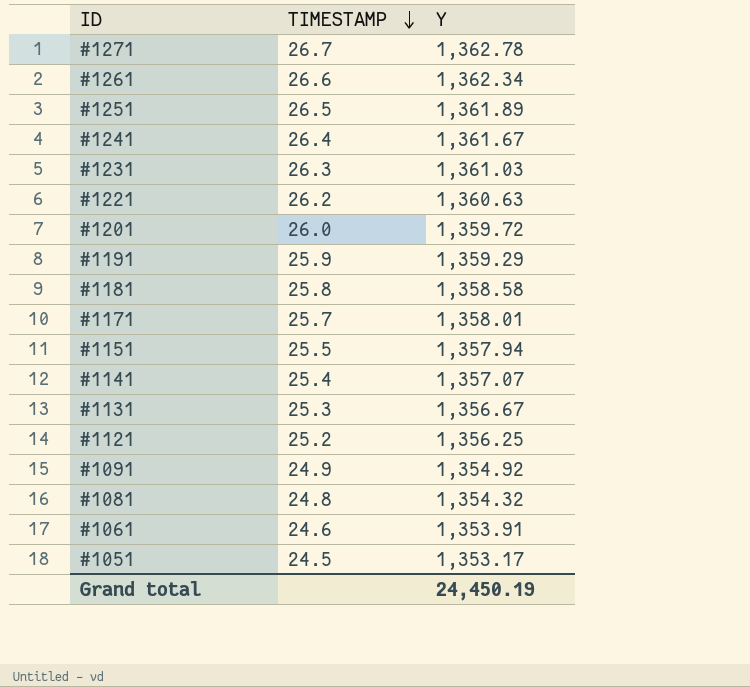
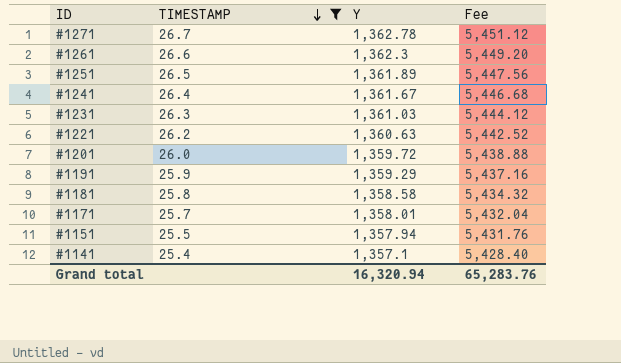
filter: none -> TIMESTAMP >= 25.4
column Fee | formula: none -> [Y] * 4
#1261 | Y: 1,362.34 -> 1,362.3
#1141 | Y: 1,357.07 -> 1,357.1
Grand total | Y: 24,450.19 -> 16,320.94

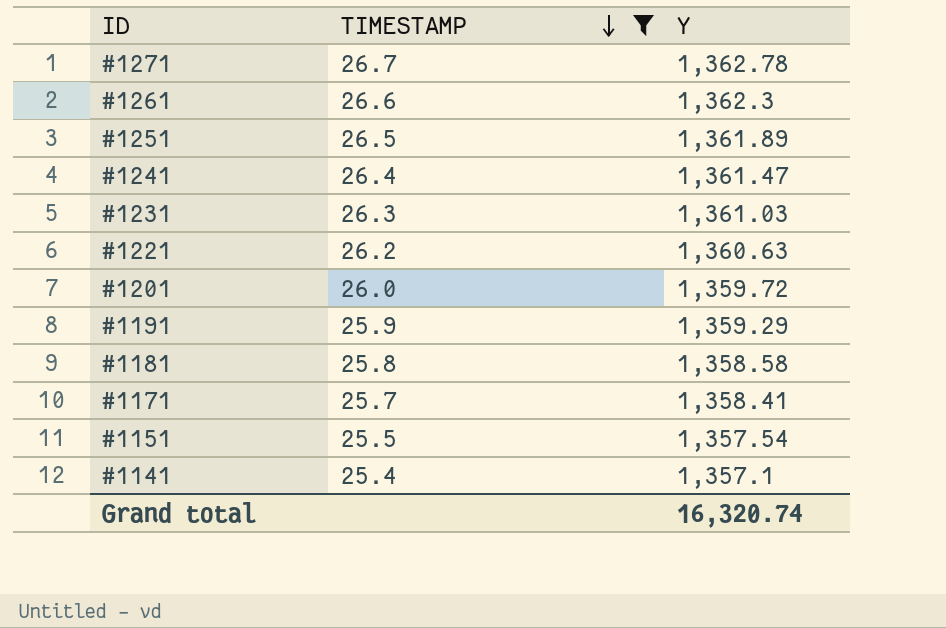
column Fee | formula: [Y] * 4 -> none
#1241 | Y: 1,361.67 -> 1,361.47
#1171 | Y: 1,358.01 -> 1,358.41
#1151 | Y: 1,357.94 -> 1,357.54
Grand total | Y: 16,320.94 -> 16,320.74

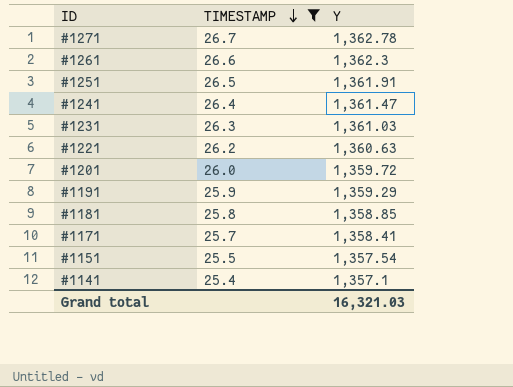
#1251 | Y: 1,361.89 -> 1,361.91
#1181 | Y: 1,358.58 -> 1,358.85
Grand total | Y: 16,320.74 -> 16,321.03

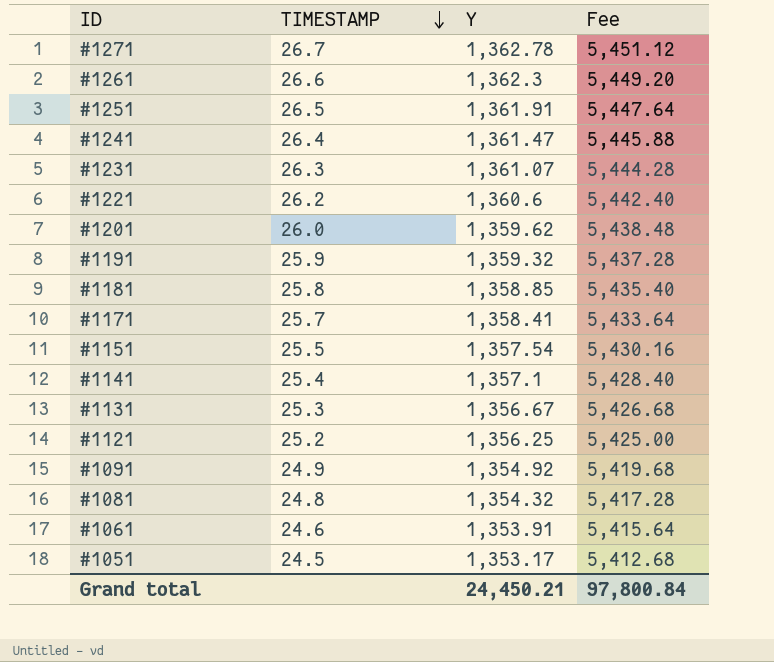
filter: TIMESTAMP >= 25.4 -> none
column Fee | formula: none -> [Y] * 4
#1231 | Y: 1,361.03 -> 1,361.07
#1221 | Y: 1,360.63 -> 1,360.6
#1201 | Y: 1,359.72 -> 1,359.62
#1191 | Y: 1,359.29 -> 1,359.32
Grand total | Y: 16,321.03 -> 24,450.21

